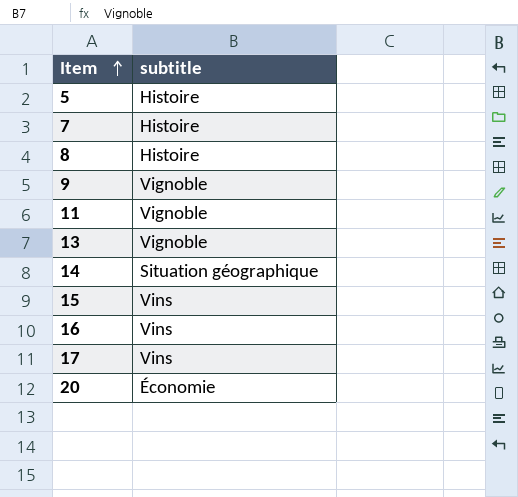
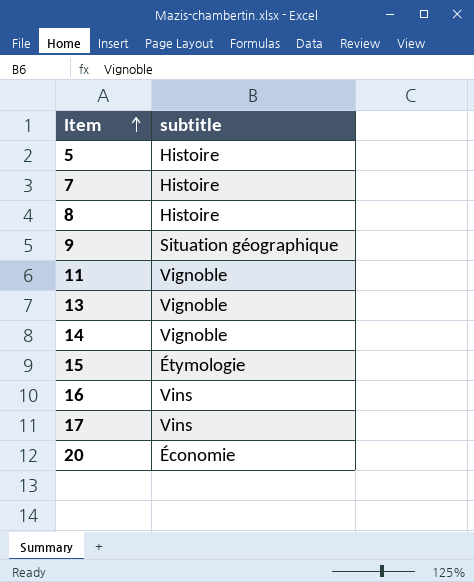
9 | subtitle: Vignoble -> Situation géographique
14 | subtitle: Situation géographique -> Vignoble
15 | subtitle: Vins -> Étymologie

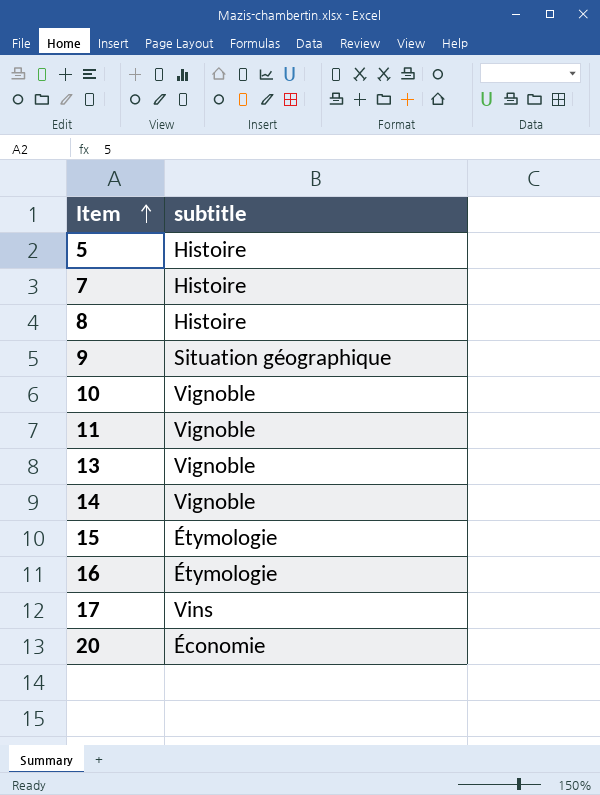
row 10: none -> Vignoble
16 | subtitle: Vins -> Étymologie

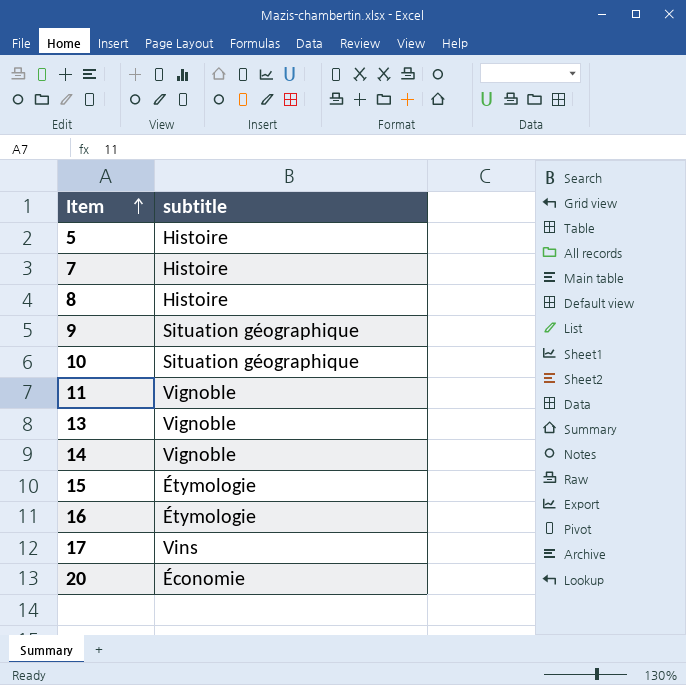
10 | subtitle: Vignoble -> Situation géographique

